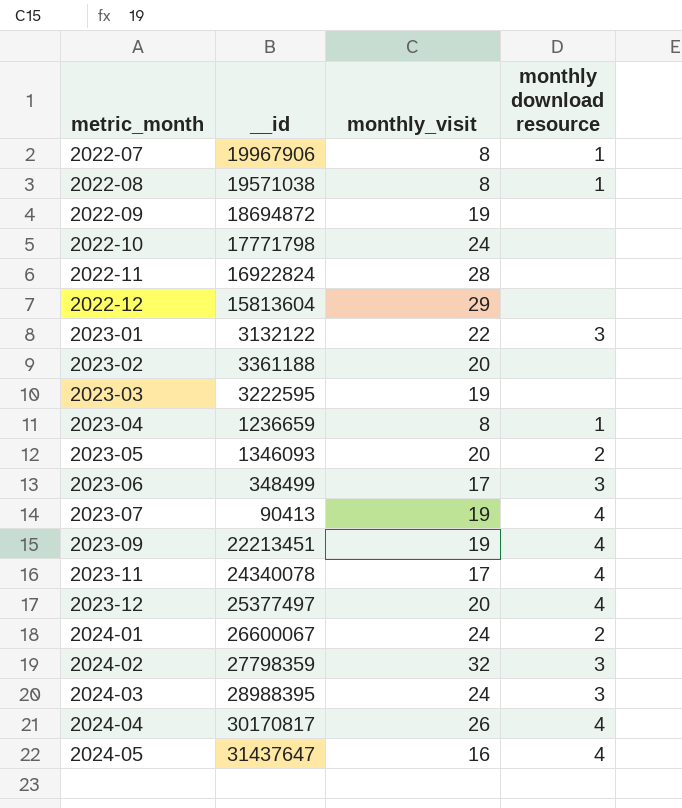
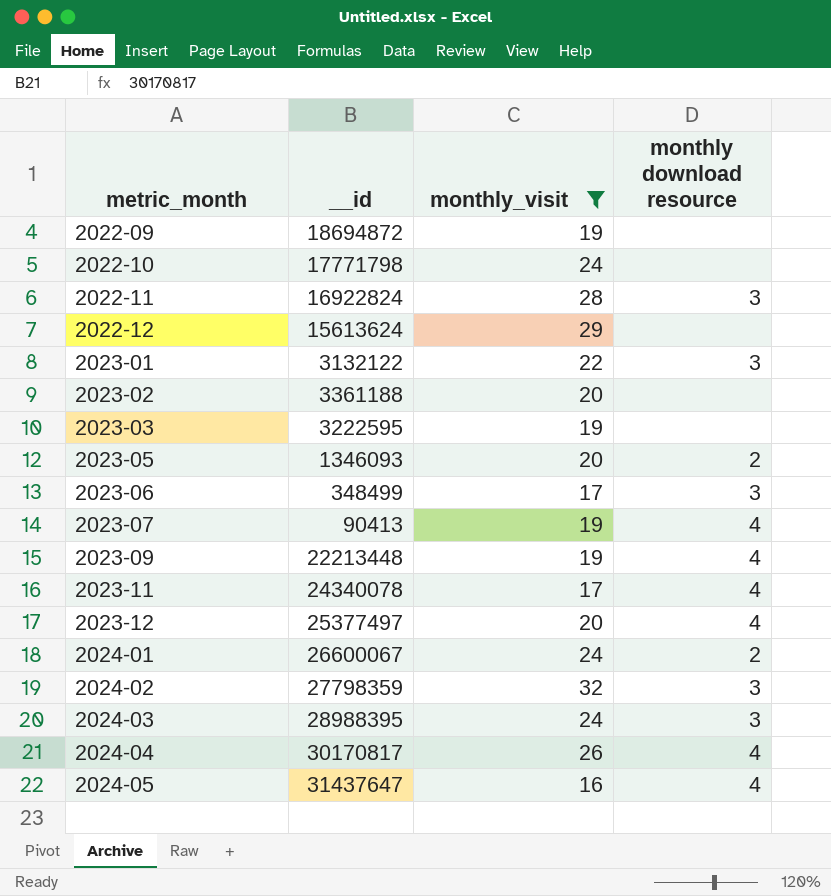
filter: none -> monthly_visit != 8
2022-11 | monthly download resource: none -> 3
2022-12 | __id: 15813604 -> 15613624
2023-09 | __id: 22213451 -> 22213448

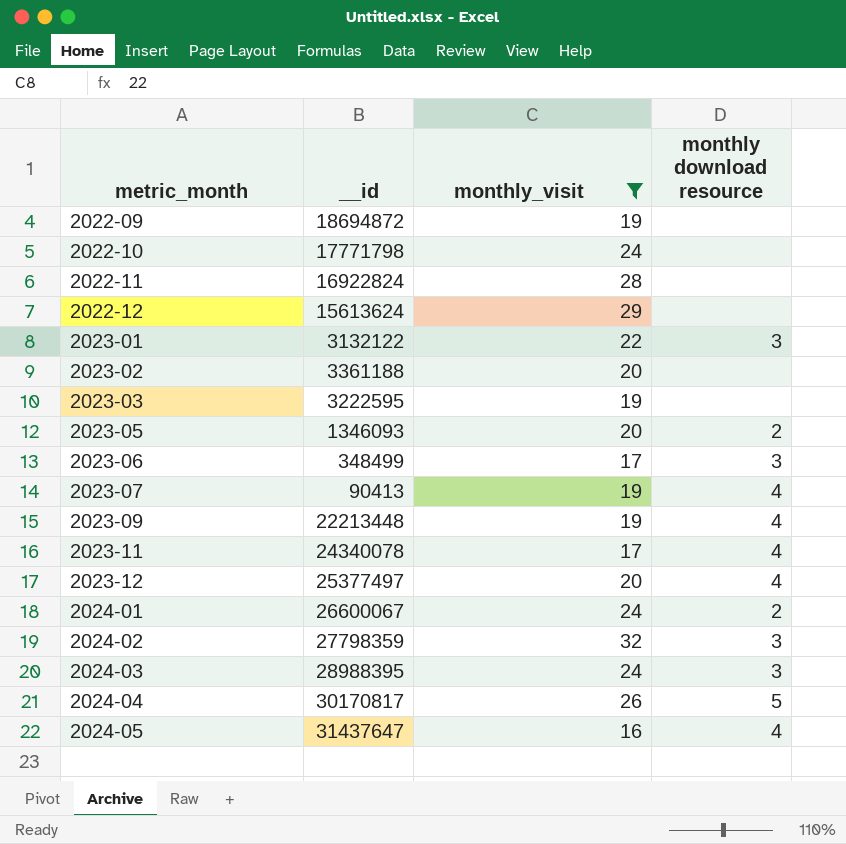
2022-11 | monthly download resource: 3 -> none
2024-04 | monthly download resource: 4 -> 5

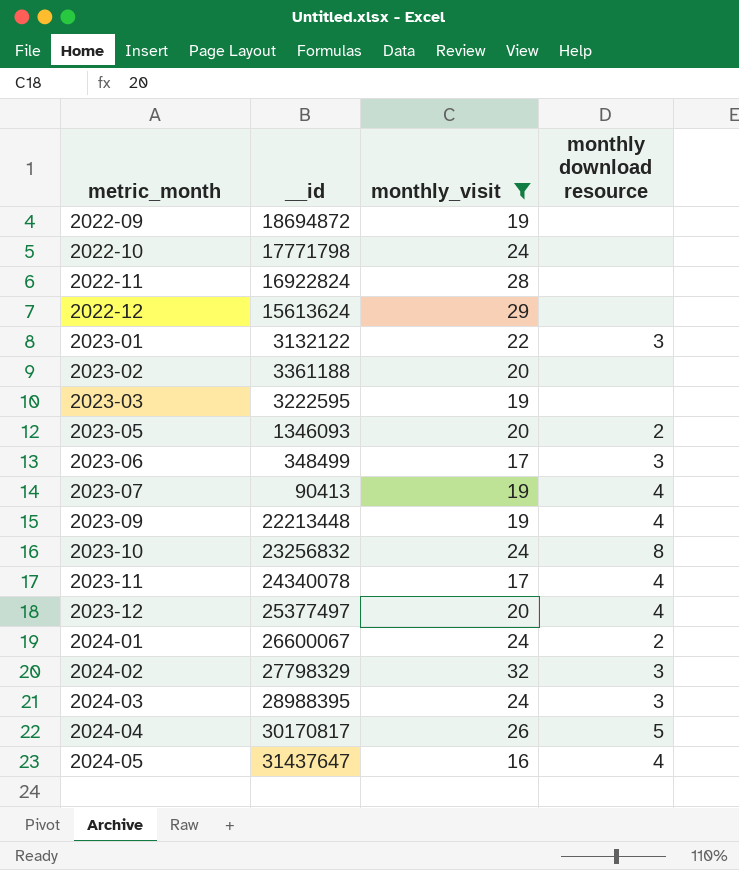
row 2023-10: none -> 23256832 | 24 | 8
2024-02 | __id: 27798359 -> 27798329

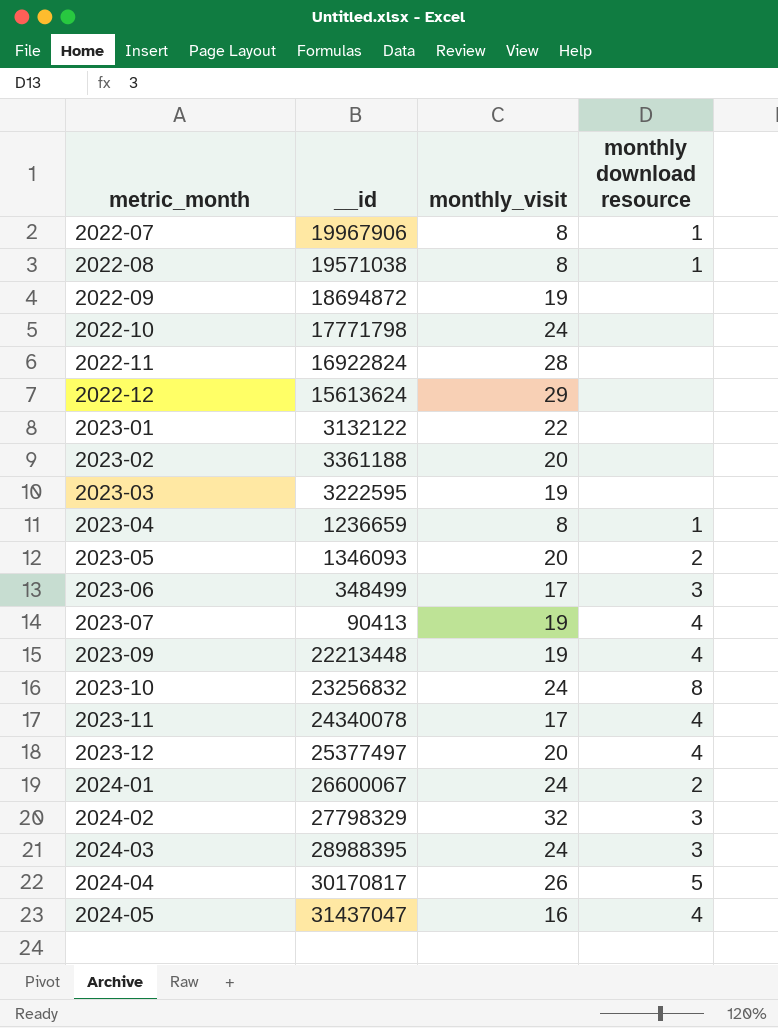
filter: monthly_visit != 8 -> none
2023-01 | monthly download resource: 3 -> none
2024-05 | __id: 31437647 -> 31437047

